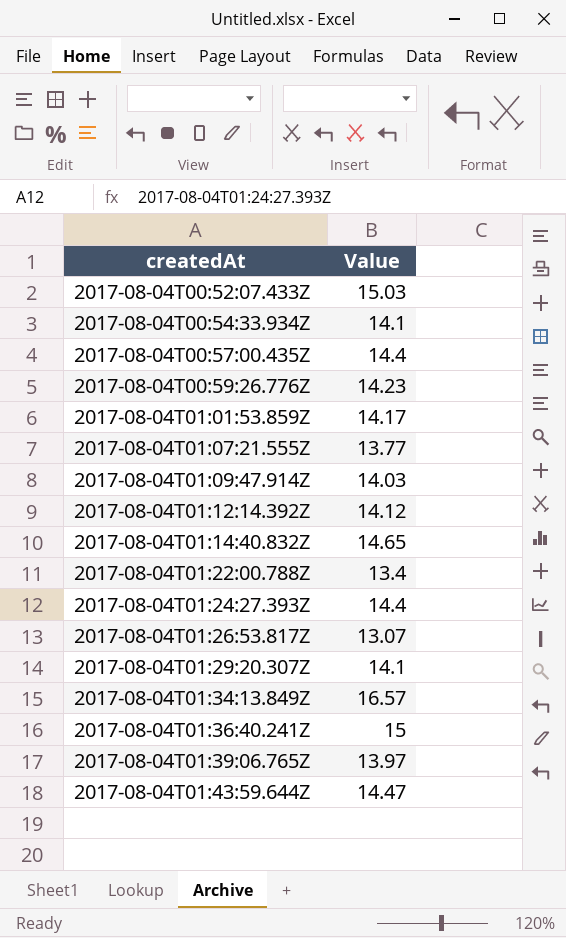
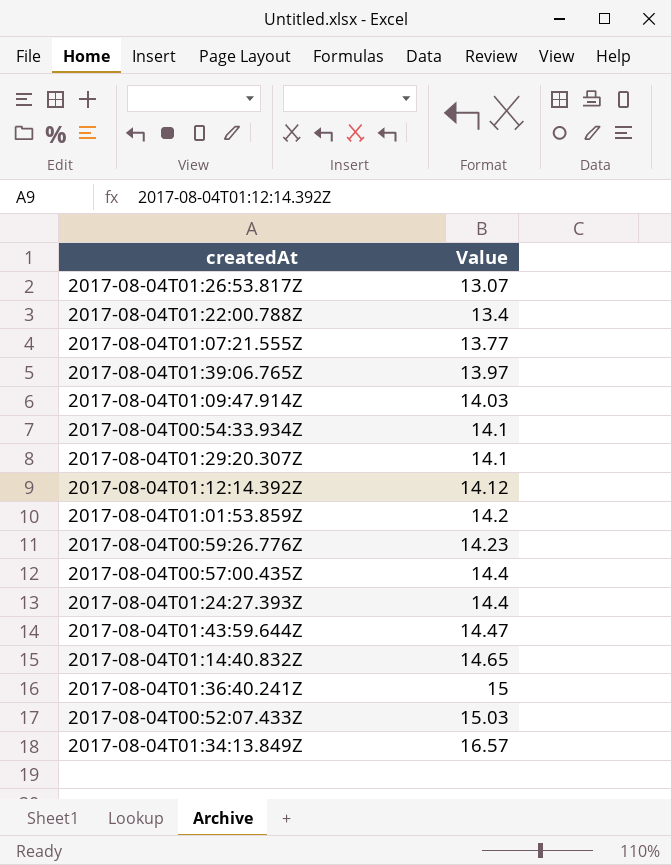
row order: createdAt ascending -> Value ascending
2017-08-04T01:01:53.859Z | Value: 14.17 -> 14.2

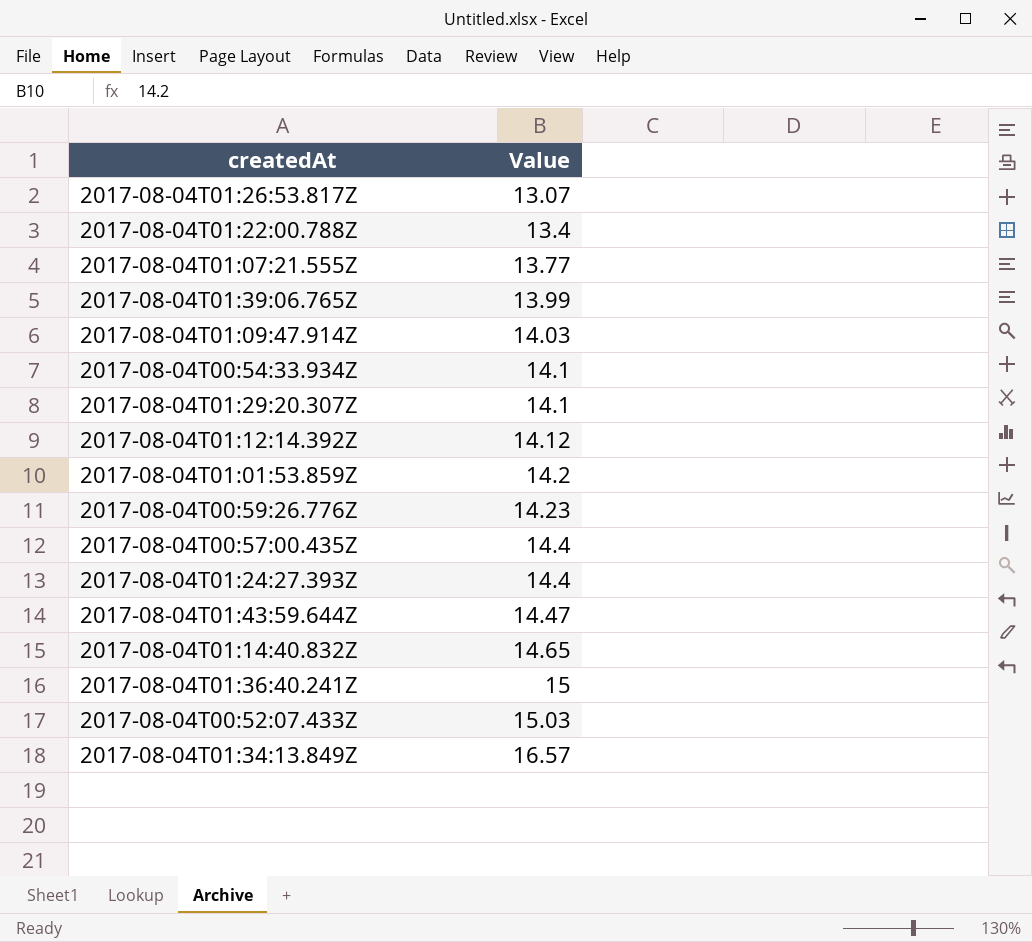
2017-08-04T01:39:06.765Z | Value: 13.97 -> 13.99

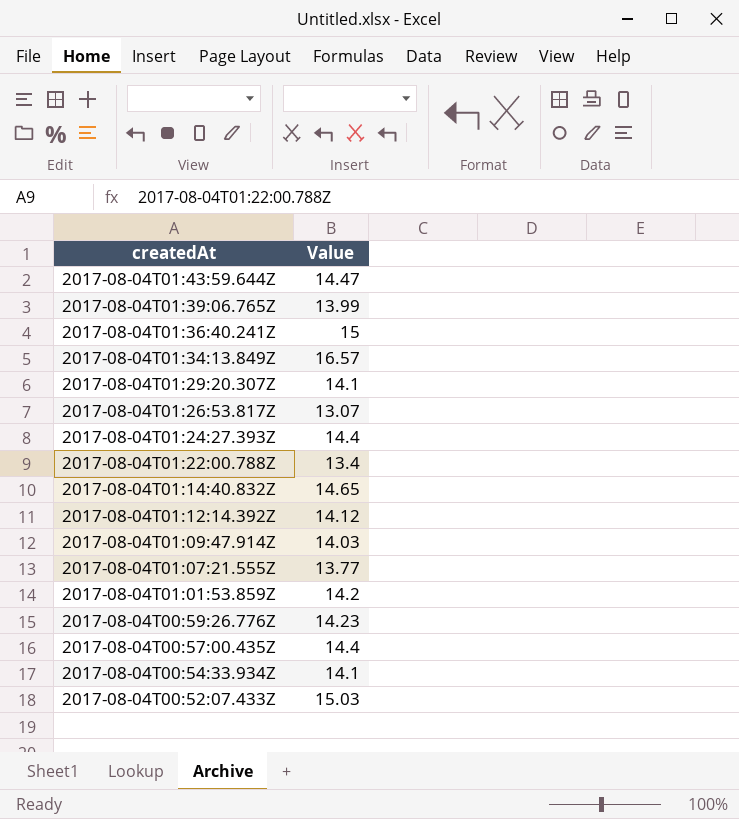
row order: Value ascending -> createdAt descending

